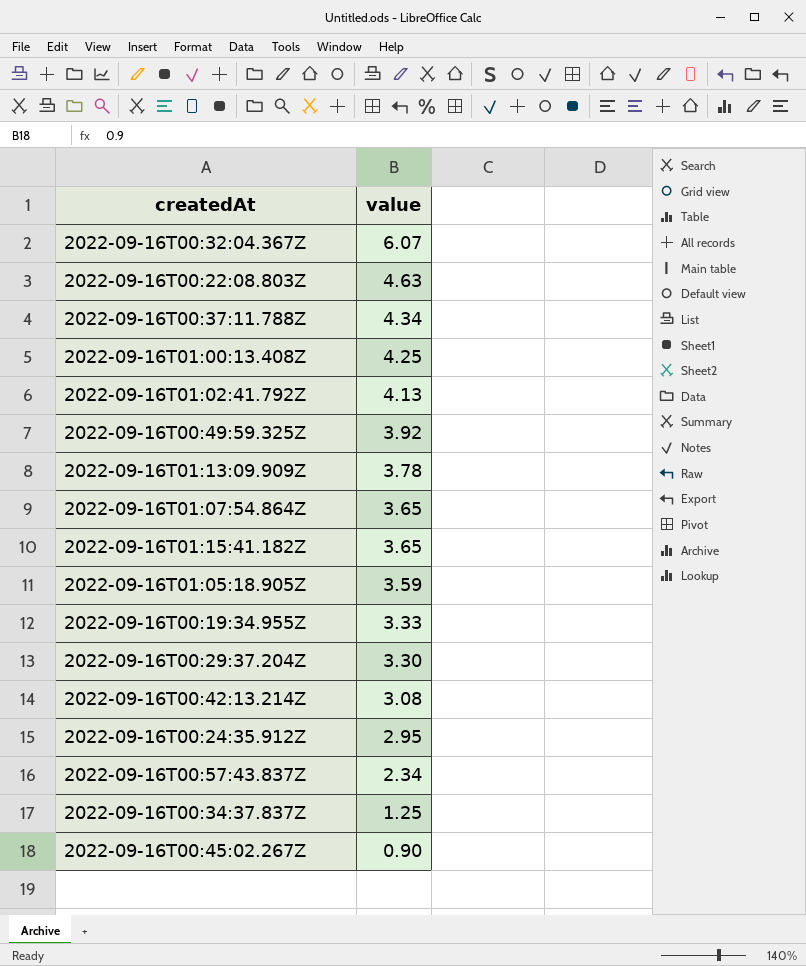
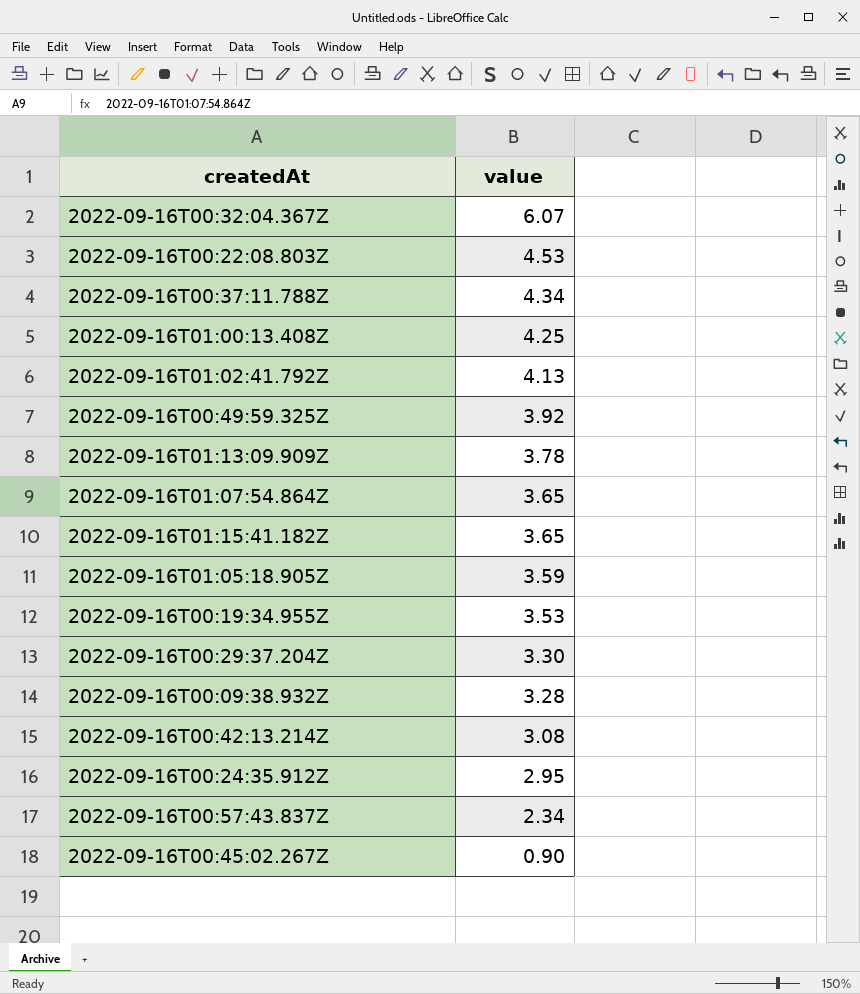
row 2022-09-16T00:34:37.837Z: 1.25 -> none
2022-09-16T00:22:08.803Z | value: 4.63 -> 4.53
2022-09-16T00:19:34.955Z | value: 3.33 -> 3.53
row 2022-09-16T00:09:38.932Z: none -> 3.28

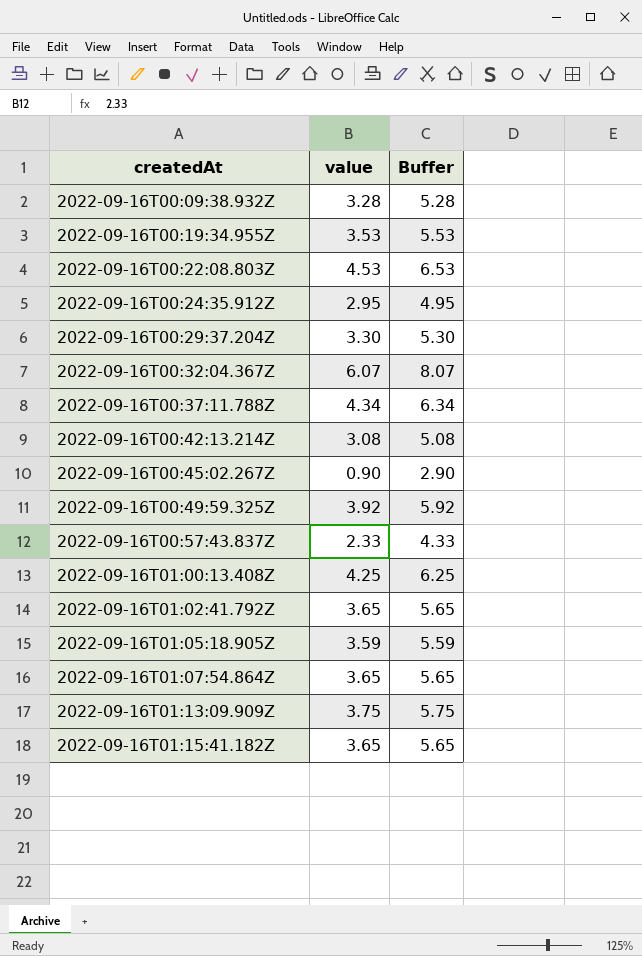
row order: value descending -> createdAt ascending
column Buffer | formula: none -> [value] + 2
2022-09-16T00:57:43.837Z | value: 2.34 -> 2.33
2022-09-16T01:02:41.792Z | value: 4.13 -> 3.65
2022-09-16T01:13:09.909Z | value: 3.78 -> 3.75

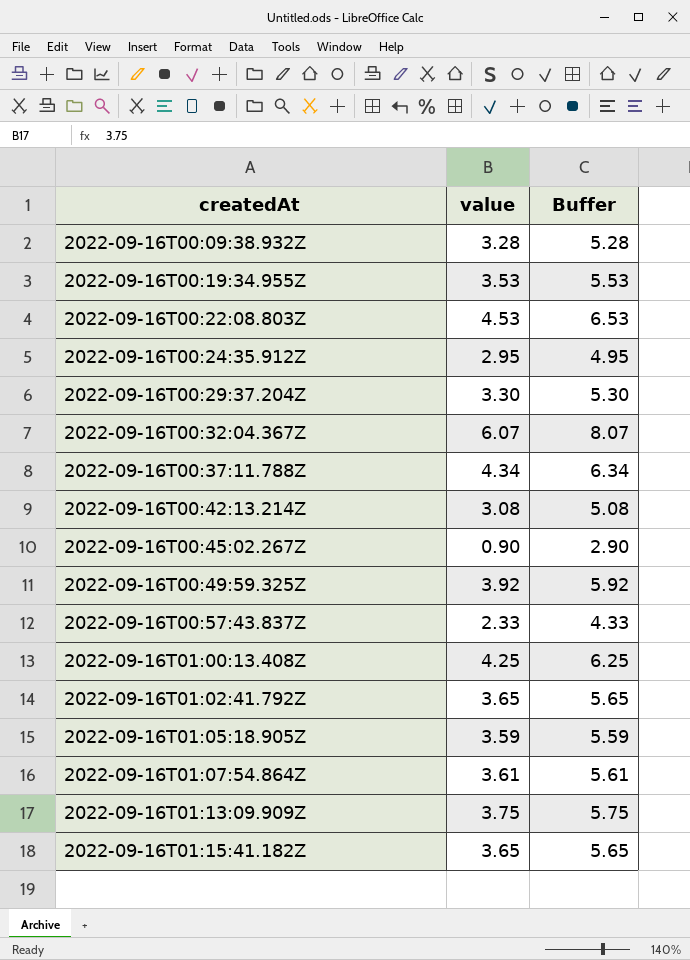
2022-09-16T01:07:54.864Z | value: 3.65 -> 3.61
2022-09-16T01:07:54.864Z | Buffer: 5.65 -> 5.61

